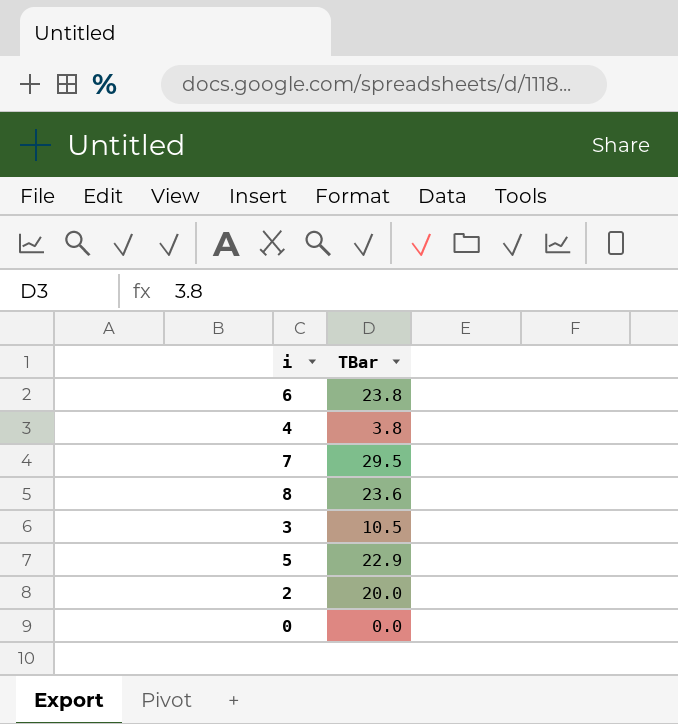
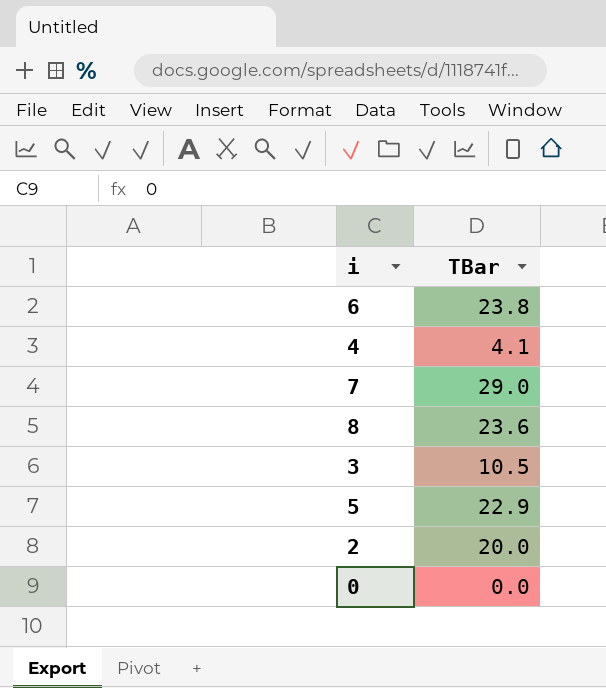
4 | TBar: 3.8 -> 4.1
7 | TBar: 29.5 -> 29.0

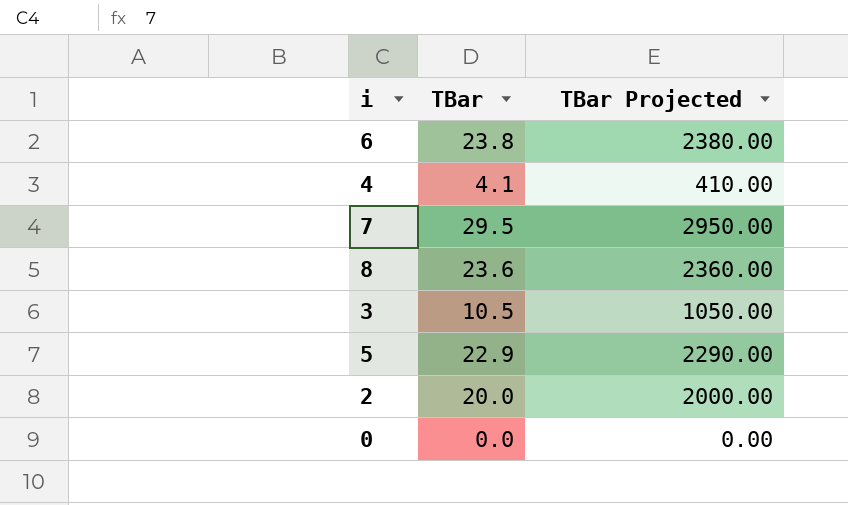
column TBar Projected | formula: none -> [TBar] * 100
7 | TBar: 29.0 -> 29.5

